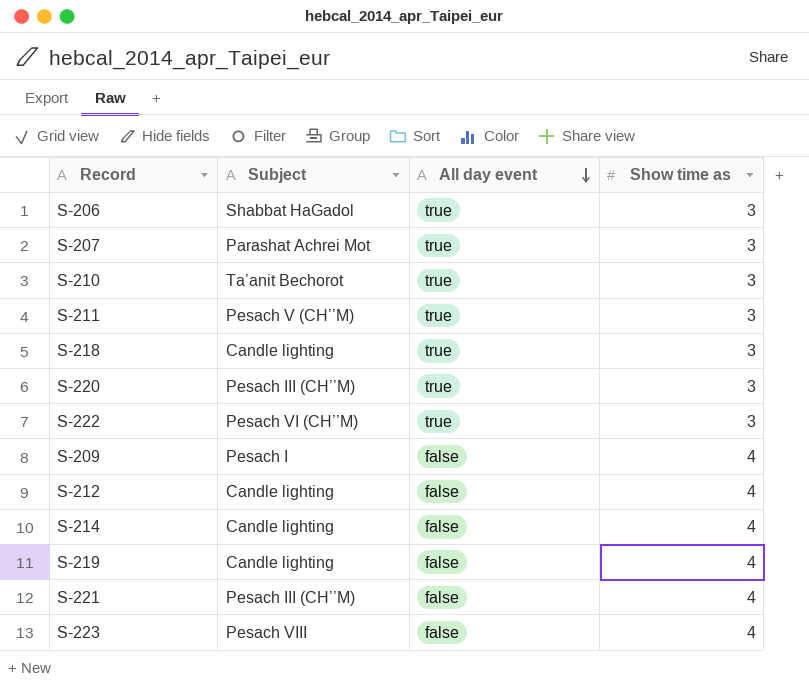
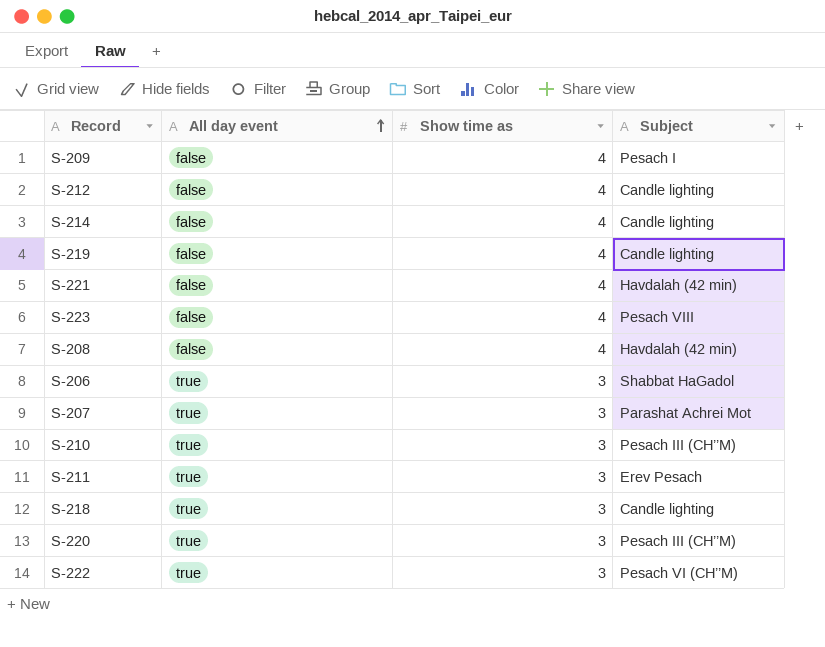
row order: All day event descending -> All day event ascending
column Subject | position: 2 -> 4
S-221 | Subject: Pesach III (CH’’M) -> Havdalah (42 min)
row S-208: none -> false | 4 | Havdalah (42 min)
S-210 | Subject: Ta’anit Bechorot -> Pesach III (CH’’M)
S-211 | Subject: Pesach V (CH’’M) -> Erev Pesach

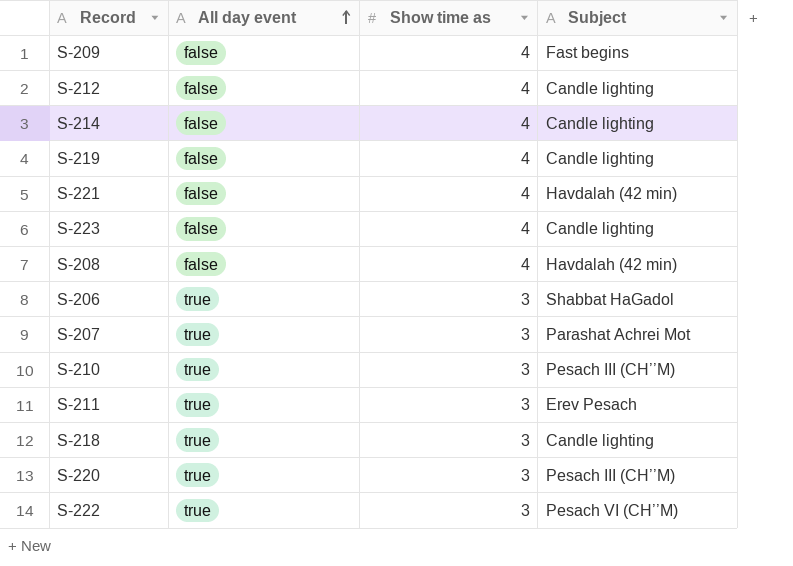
S-209 | Subject: Pesach I -> Fast begins
S-223 | Subject: Pesach VIII -> Candle lighting

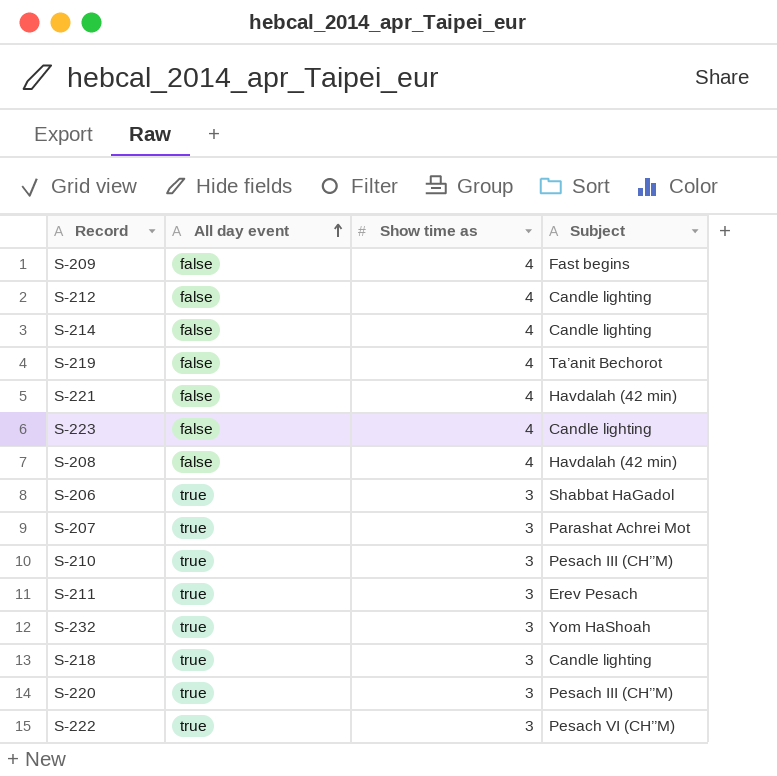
S-219 | Subject: Candle lighting -> Ta’anit Bechorot
row S-232: none -> true | 3 | Yom HaShoah

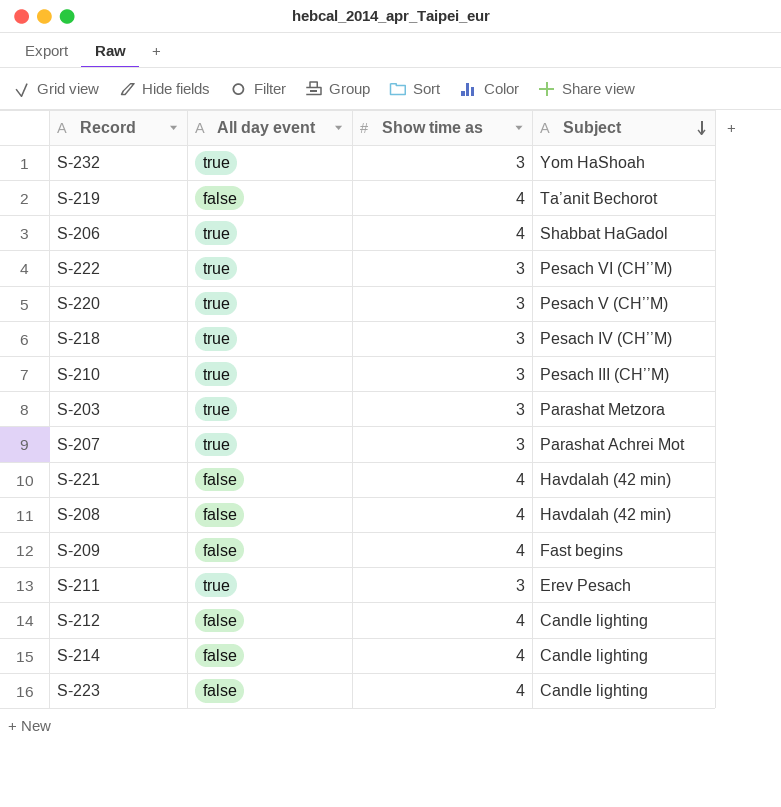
row order: All day event ascending -> Subject descending
S-206 | Show time as: 3 -> 4
S-220 | Subject: Pesach III (CH’’M) -> Pesach V (CH’’M)
S-218 | Subject: Candle lighting -> Pesach IV (CH’’M)
row S-203: none -> true | 3 | Parashat Metzora

